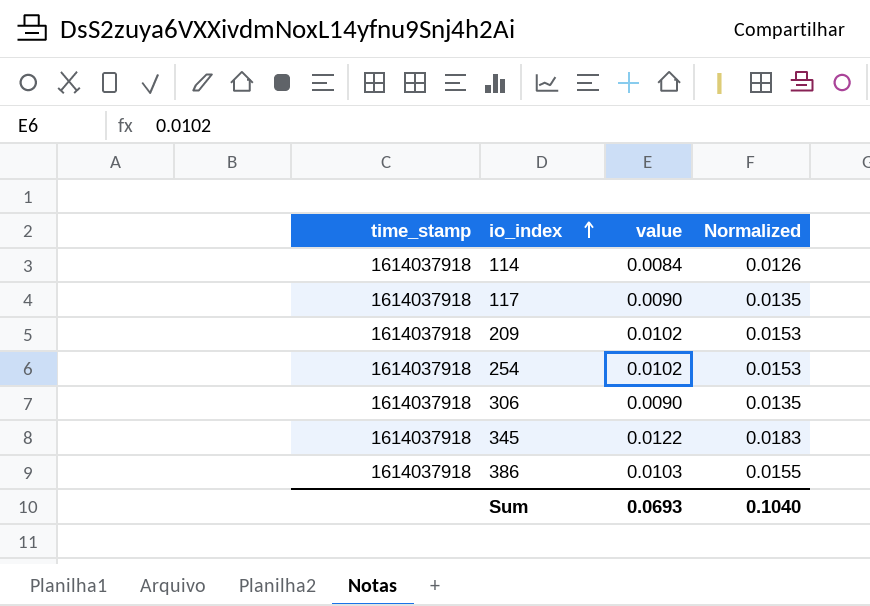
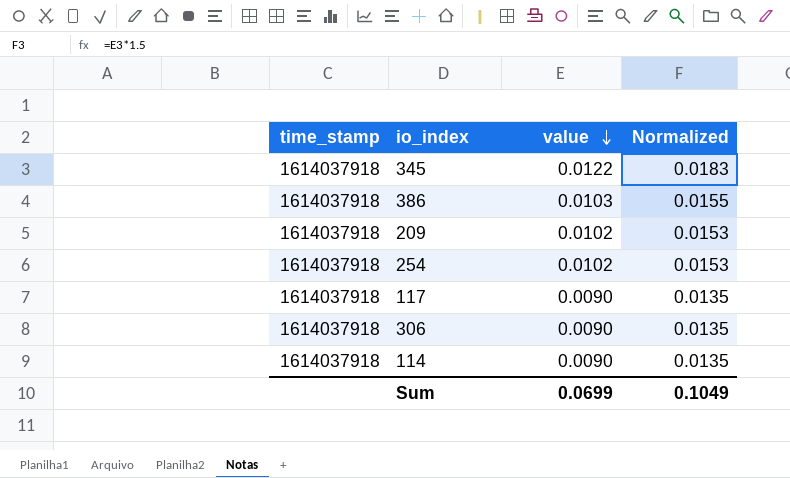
row order: io_index ascending -> value descending
114 | value: 0.0084 -> 0.0090
114 | Normalized: 0.0126 -> 0.0135
Sum | value: 0.0693 -> 0.0699
Sum | Normalized: 0.1040 -> 0.1049

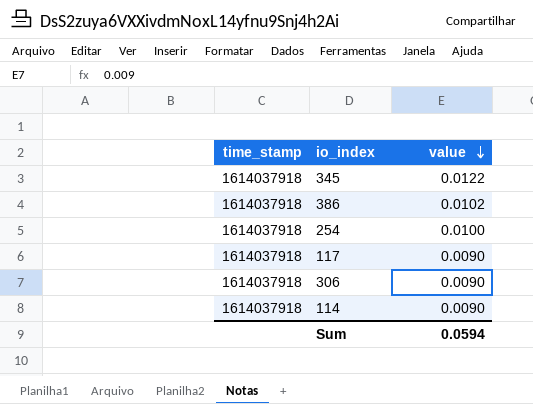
column Normalized | formula: [value] * 1.5 -> none
row 209: 1614037918 | 0.0102 | 0.0153 -> none
386 | value: 0.0103 -> 0.0102
254 | value: 0.0102 -> 0.0100
Sum | value: 0.0699 -> 0.0594

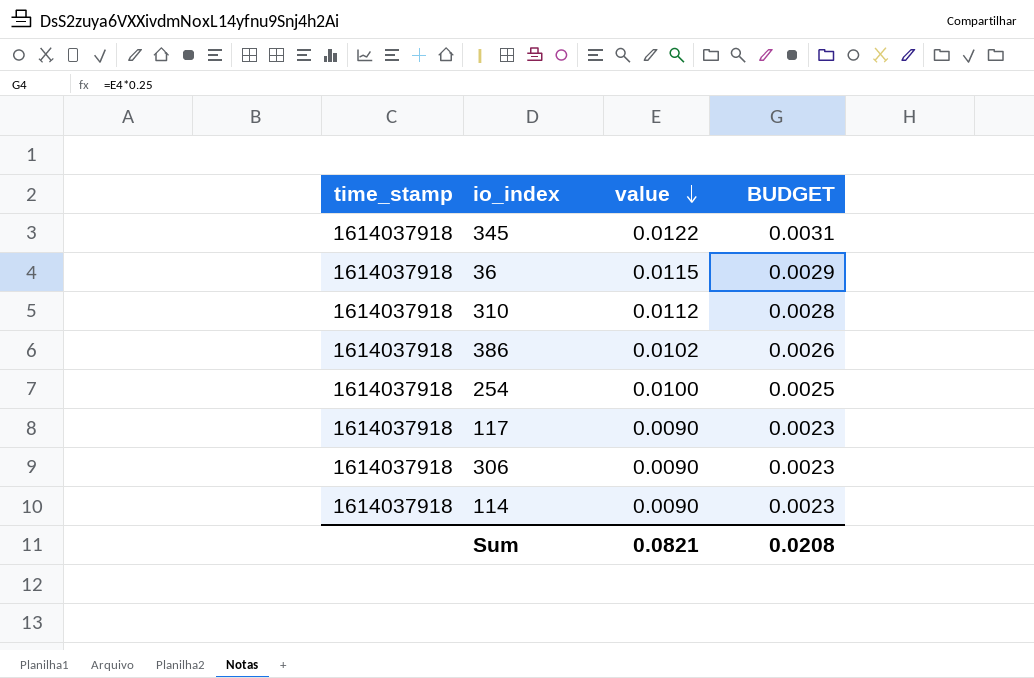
column BUDGET | formula: none -> [value] * 0.25
row 36: none -> 1614037918 | 0.0115 | 0.0029
row 310: none -> 1614037918 | 0.0112 | 0.0028
Sum | value: 0.0594 -> 0.0821

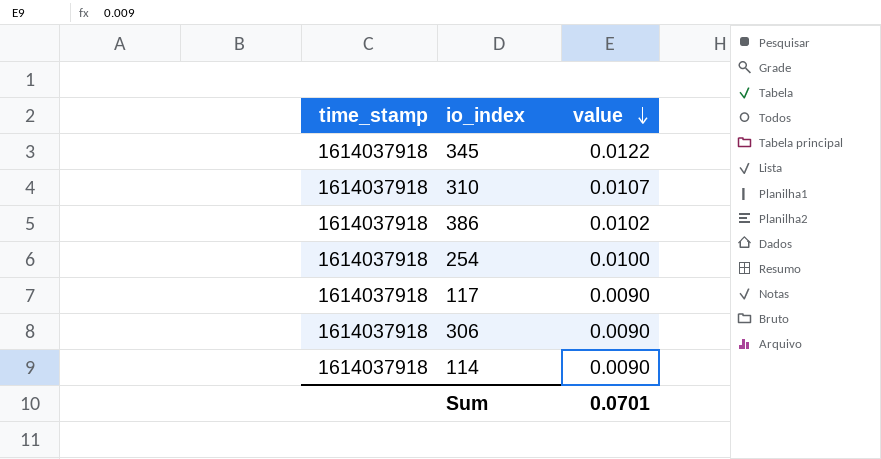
column BUDGET | formula: [value] * 0.25 -> none
row 36: 1614037918 | 0.0115 | 0.0029 -> none
310 | value: 0.0112 -> 0.0107
Sum | value: 0.0821 -> 0.0701

